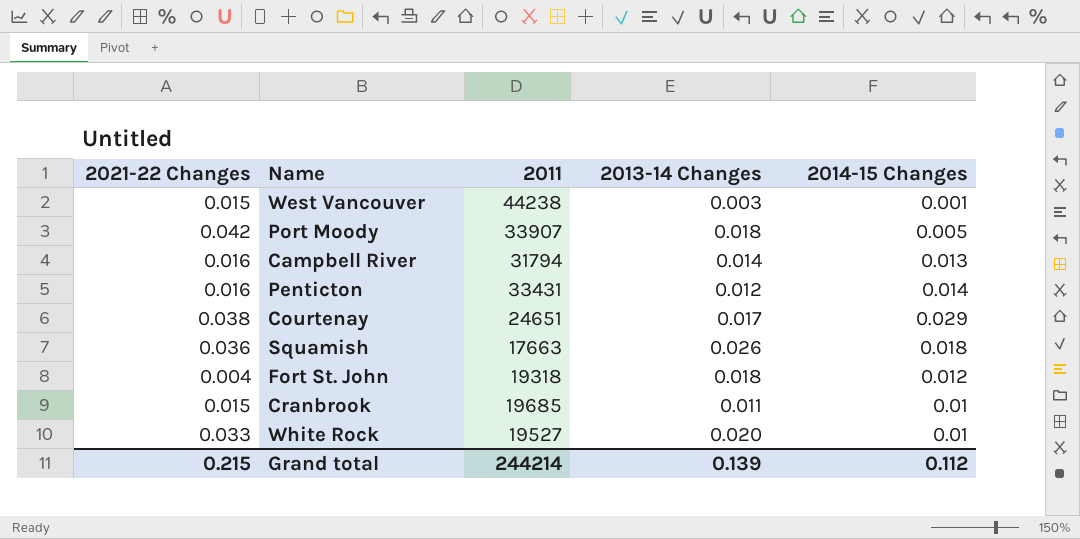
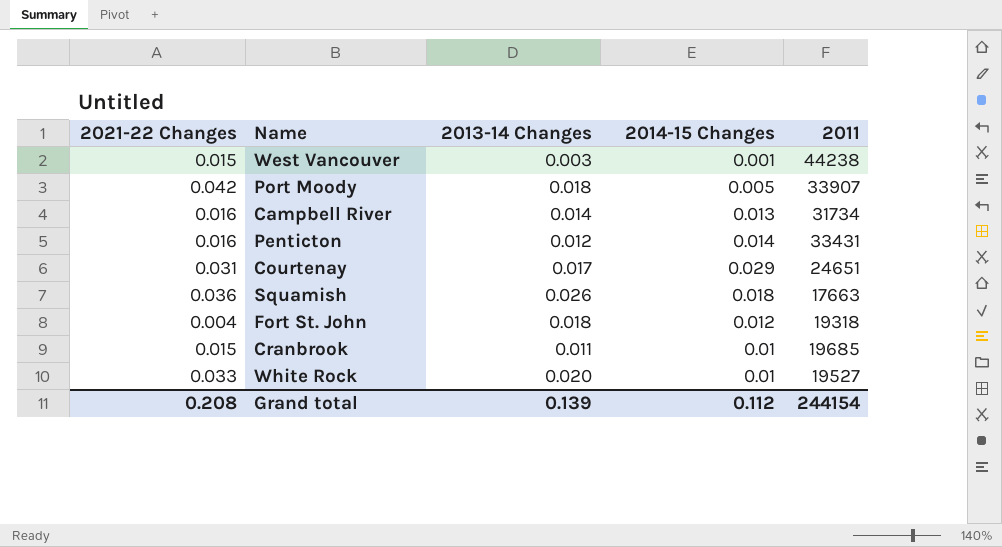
column 2011 | position: 3 -> 5
Campbell River | 2011: 31794 -> 31734
Courtenay | 2021-22 Changes: 0.038 -> 0.031
Grand total | 2021-22 Changes: 0.215 -> 0.208
Grand total | 2011: 244214 -> 244154

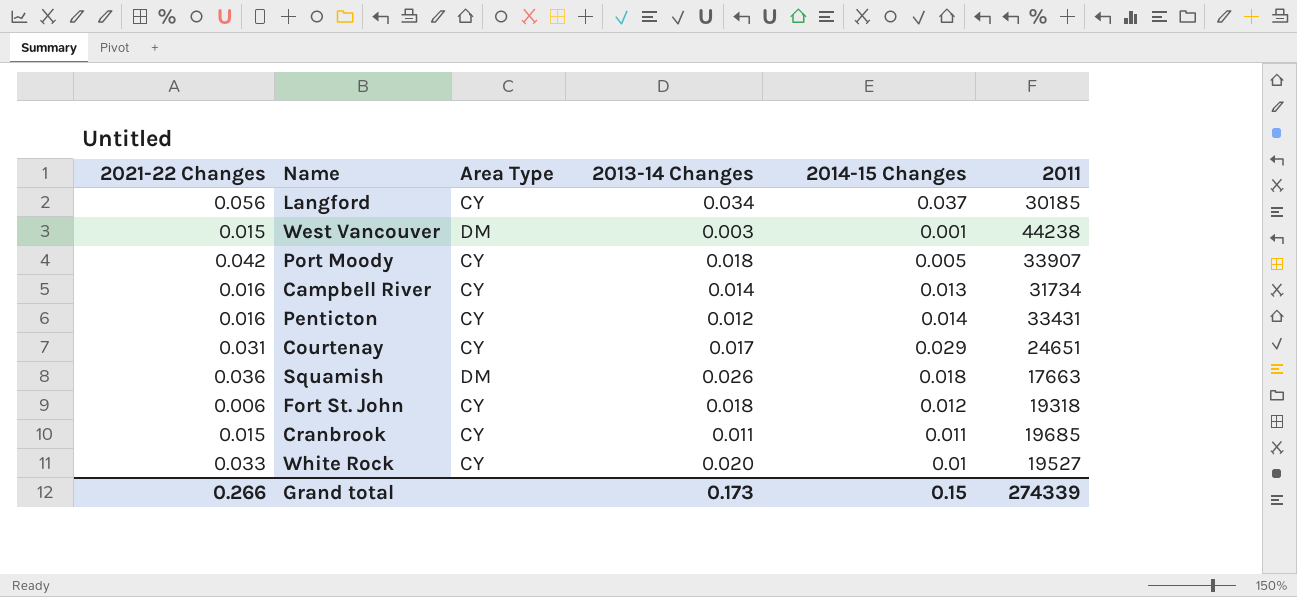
column Area Type | position: none -> 3
row Langford: none -> 0.056 | CY | 0.034 | 0.037 | 30185
Fort St. John | 2021-22 Changes: 0.004 -> 0.006
Cranbrook | 2014-15 Changes: 0.01 -> 0.011
Grand total | 2021-22 Changes: 0.208 -> 0.266
Grand total | 2013-14 Changes: 0.139 -> 0.173
Grand total | 2014-15 Changes: 0.112 -> 0.15
Grand total | 2011: 244154 -> 274339

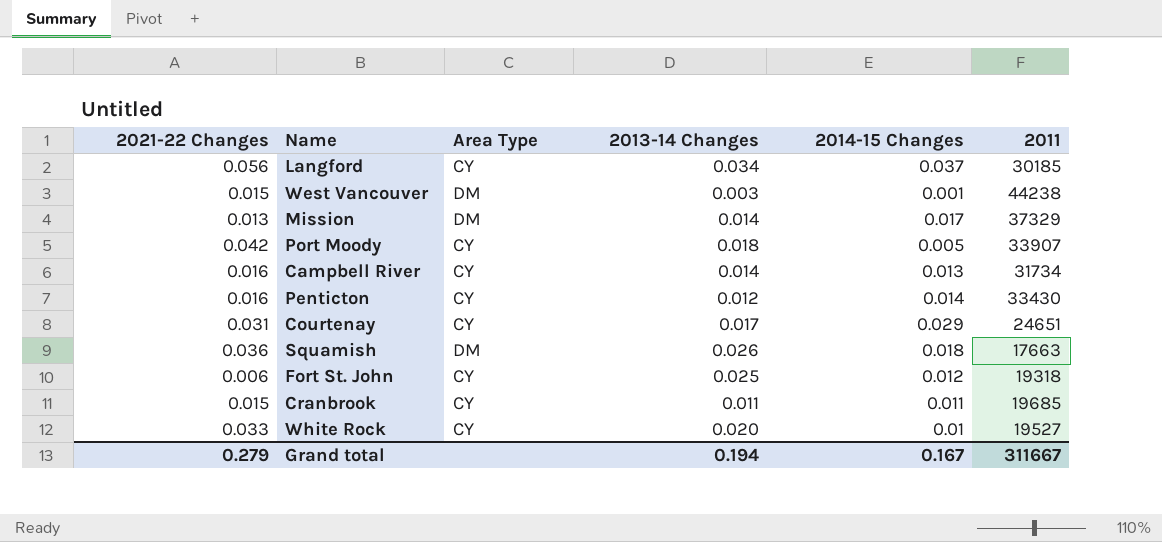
row Mission: none -> 0.013 | DM | 0.014 | 0.017 | 37329
Penticton | 2011: 33431 -> 33430
Fort St. John | 2013-14 Changes: 0.018 -> 0.025
Grand total | 2021-22 Changes: 0.266 -> 0.279
Grand total | 2013-14 Changes: 0.173 -> 0.194
Grand total | 2014-15 Changes: 0.15 -> 0.167
Grand total | 2011: 274339 -> 311667

